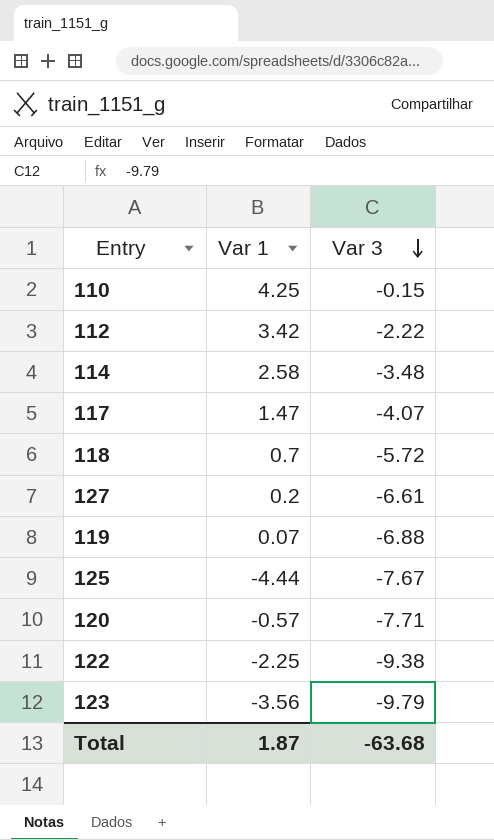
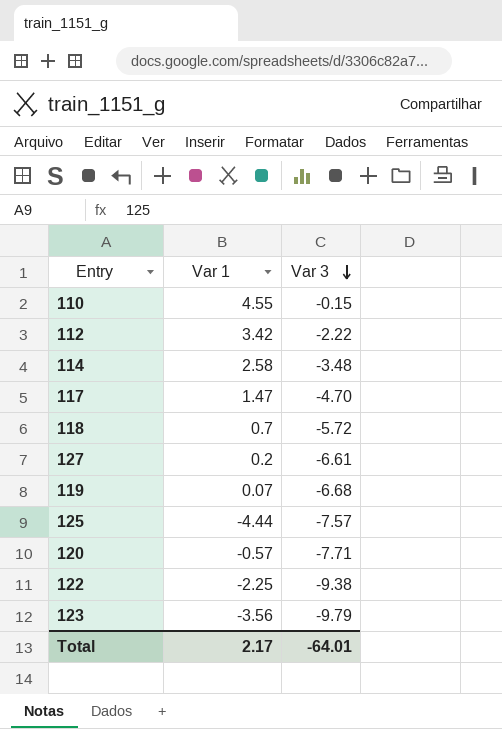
110 | Var 1: 4.25 -> 4.55
117 | Var 3: -4.07 -> -4.70
119 | Var 3: -6.88 -> -6.68
125 | Var 3: -7.67 -> -7.57
Total | Var 1: 1.87 -> 2.17
Total | Var 3: -63.68 -> -64.01

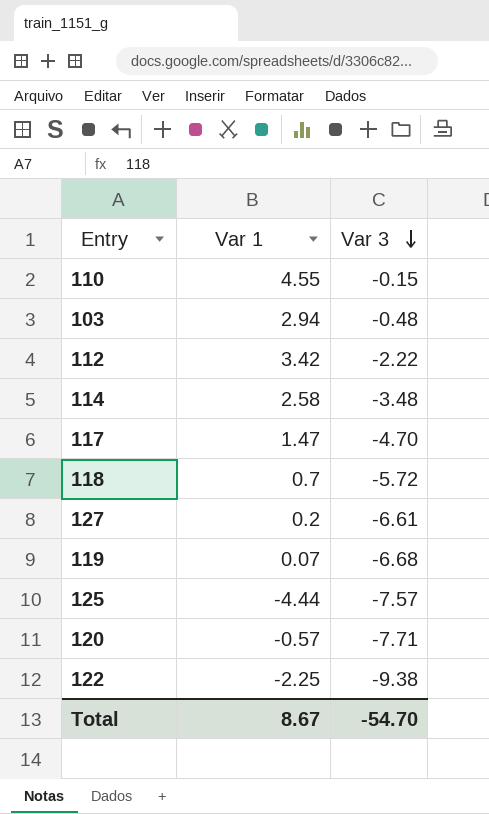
row 123: -3.56 | -9.79 -> none
row 103: none -> 2.94 | -0.48
Total | Var 1: 2.17 -> 8.67
Total | Var 3: -64.01 -> -54.70

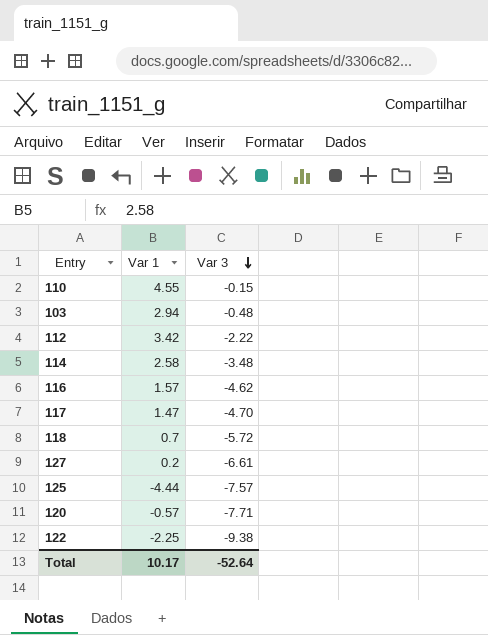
row 119: 0.07 | -6.68 -> none
row 116: none -> 1.57 | -4.62
Total | Var 1: 8.67 -> 10.17
Total | Var 3: -54.70 -> -52.64

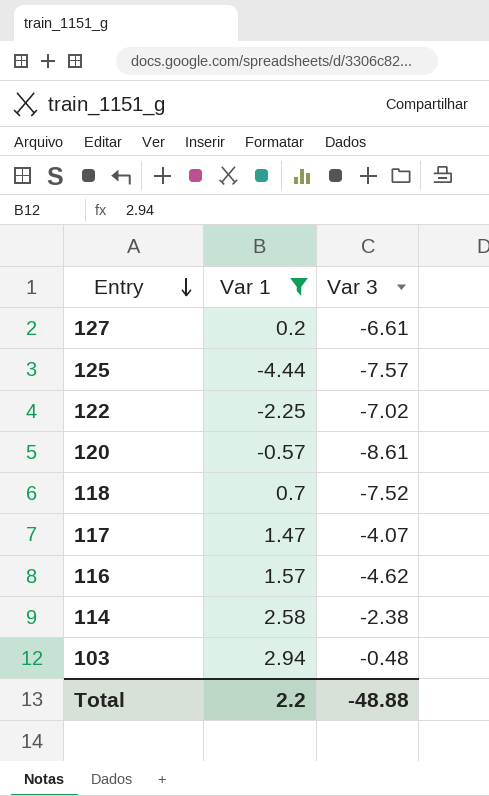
filter: none -> Var 1 <= 2.94
row order: Var 3 descending -> Entry descending
122 | Var 3: -9.38 -> -7.02
120 | Var 3: -7.71 -> -8.61
118 | Var 3: -5.72 -> -7.52
117 | Var 3: -4.70 -> -4.07
114 | Var 3: -3.48 -> -2.38
Total | Var 1: 10.17 -> 2.2
Total | Var 3: -52.64 -> -48.88

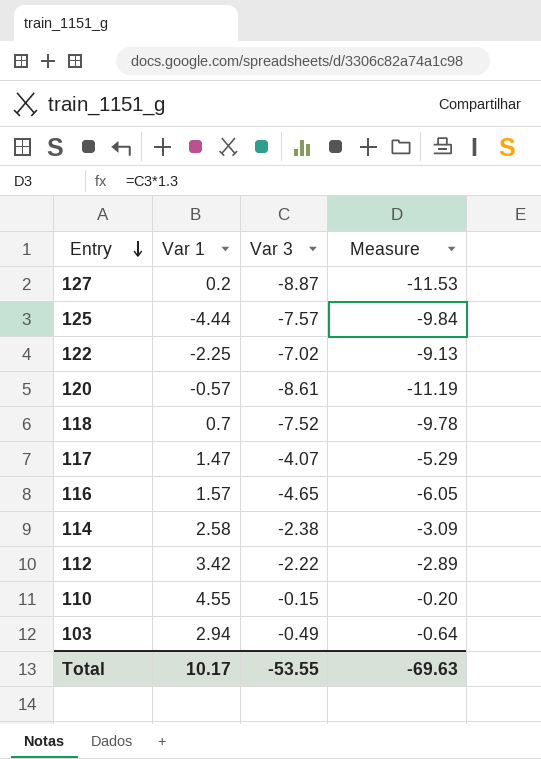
filter: Var 1 <= 2.94 -> none
column Measure | formula: none -> [Var 3] * 1.3
127 | Var 3: -6.61 -> -8.87
116 | Var 3: -4.62 -> -4.65
103 | Var 3: -0.48 -> -0.49
Total | Var 1: 2.2 -> 10.17
Total | Var 3: -48.88 -> -53.55

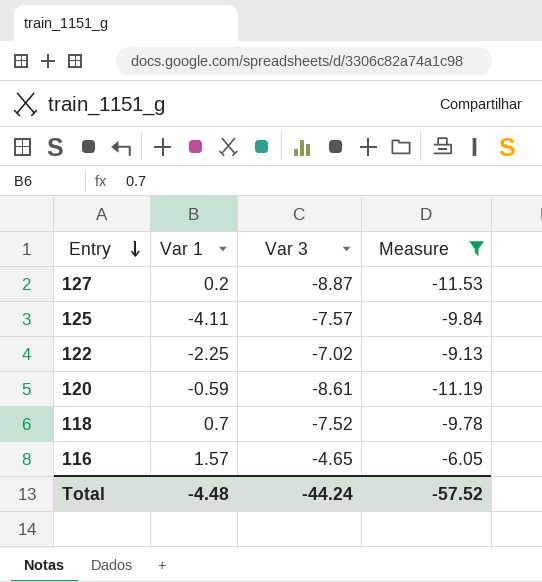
filter: none -> Measure <= -6.05
125 | Var 1: -4.44 -> -4.11
120 | Var 1: -0.57 -> -0.59
Total | Var 1: 10.17 -> -4.48
Total | Var 3: -53.55 -> -44.24
Total | Measure: -69.63 -> -57.52

